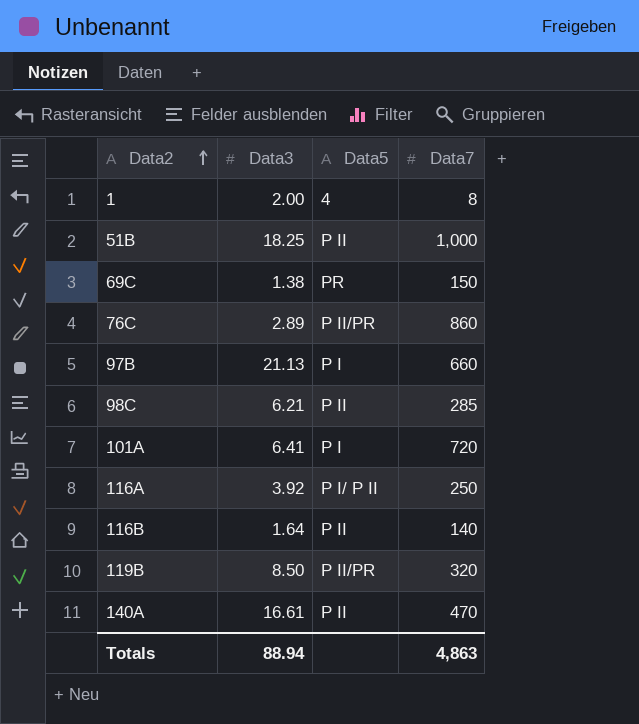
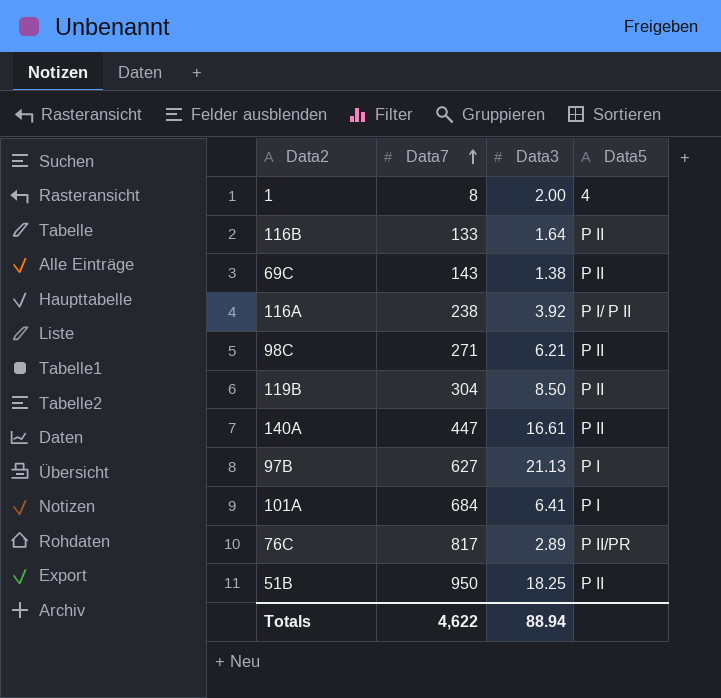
row order: Data2 ascending -> Data7 ascending
column Data7 | position: 4 -> 2
116B | Data7: 140 -> 133
69C | Data7: 150 -> 143
69C | Data5: PR -> P II
116A | Data7: 250 -> 238
98C | Data7: 285 -> 271
119B | Data7: 320 -> 304
119B | Data5: P II/PR -> P II
140A | Data7: 470 -> 447
97B | Data7: 660 -> 627
101A | Data7: 720 -> 684
76C | Data7: 860 -> 817
51B | Data7: 1,000 -> 950
Totals | Data7: 4,863 -> 4,622

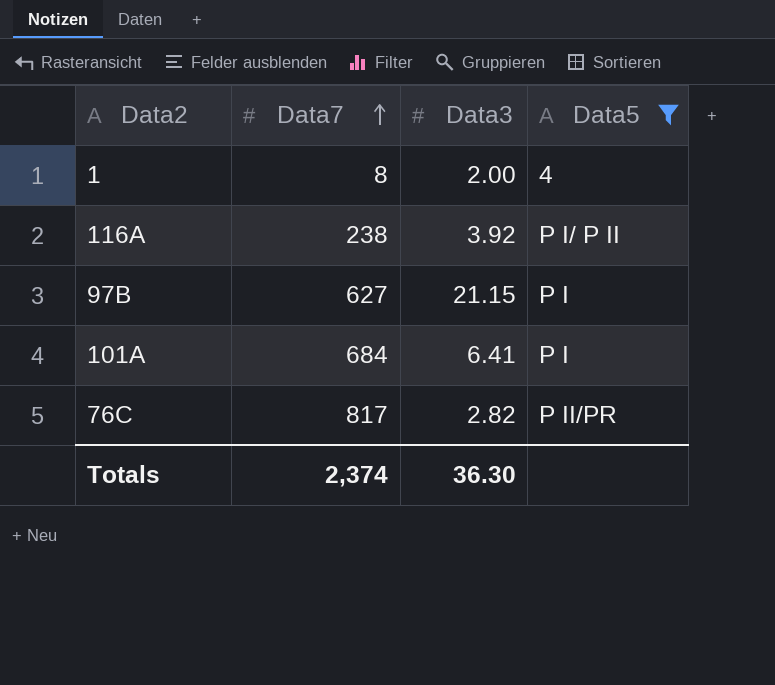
filter: none -> Data5 != P II
97B | Data3: 21.13 -> 21.15
76C | Data3: 2.89 -> 2.82
Totals | Data7: 4,622 -> 2,374
Totals | Data3: 88.94 -> 36.30

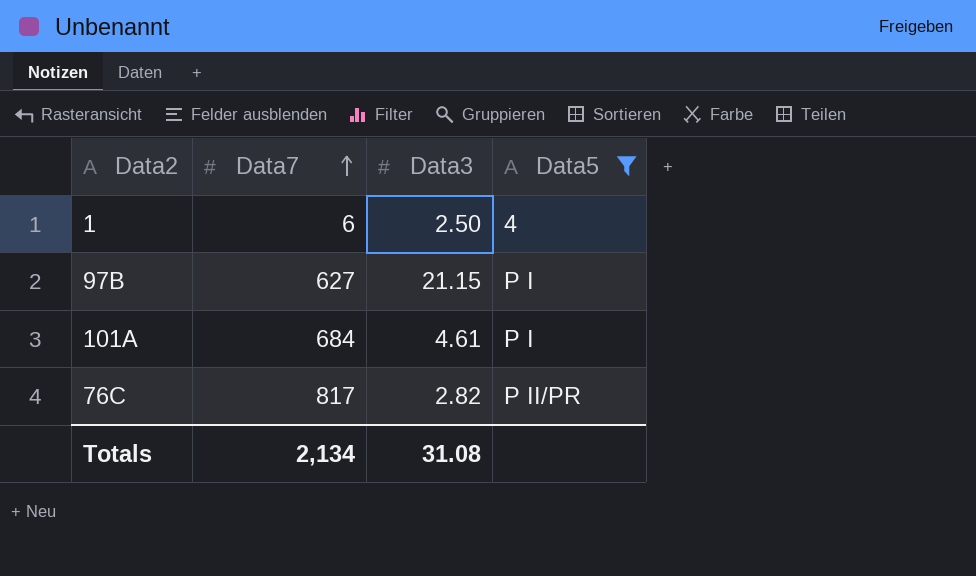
row 116A: 238 | 3.92 | P I/ P II -> none
1 | Data7: 8 -> 6
1 | Data3: 2.00 -> 2.50
101A | Data3: 6.41 -> 4.61
Totals | Data7: 2,374 -> 2,134
Totals | Data3: 36.30 -> 31.08

